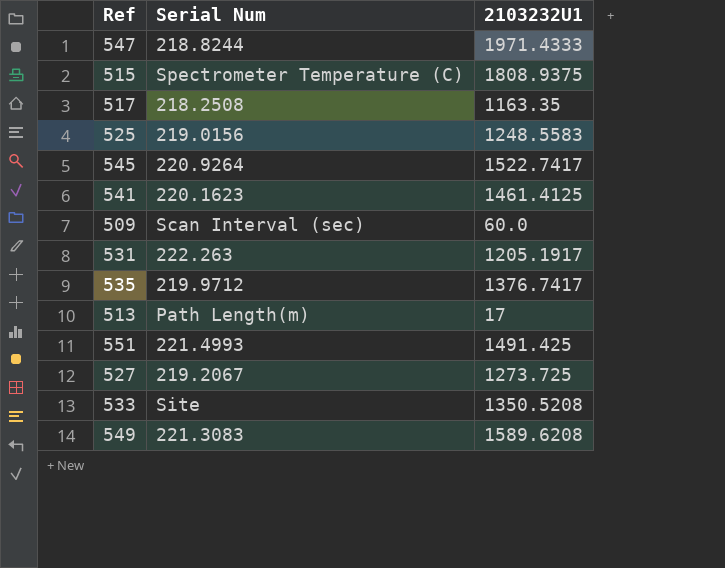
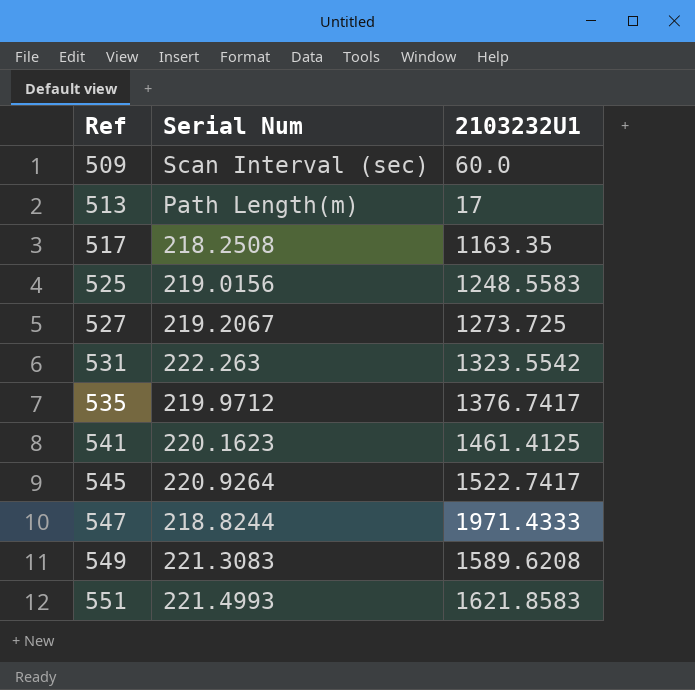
row order: none -> Ref ascending
row 515: Spectrometer Temperature (C) | 1808.9375 -> none
row 533: Site | 1350.5208 -> none
531 | 2103232U1: 1205.1917 -> 1323.5542
551 | 2103232U1: 1491.425 -> 1621.8583

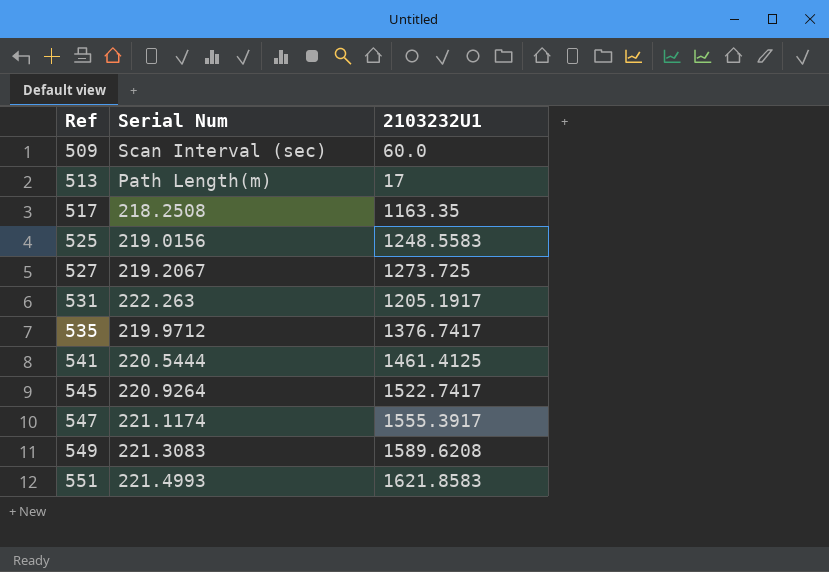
531 | 2103232U1: 1323.5542 -> 1205.1917
541 | Serial Num: 220.1623 -> 220.5444
547 | Serial Num: 218.8244 -> 221.1174
547 | 2103232U1: 1971.4333 -> 1555.3917

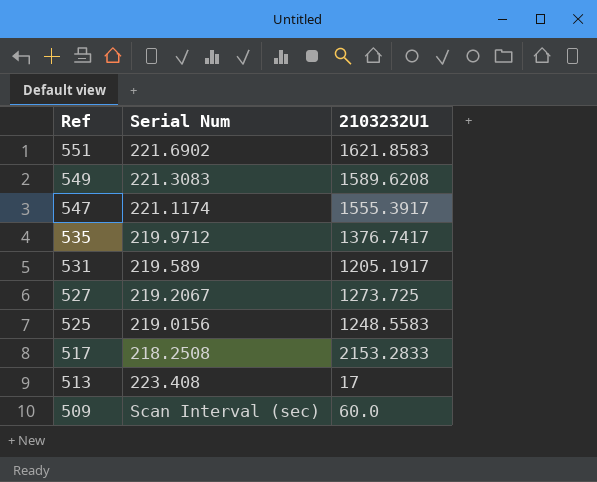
row order: Ref ascending -> Ref descending
row 541: 220.5444 | 1461.4125 -> none
row 545: 220.9264 | 1522.7417 -> none
551 | Serial Num: 221.4993 -> 221.6902
531 | Serial Num: 222.263 -> 219.589
517 | 2103232U1: 1163.35 -> 2153.2833
513 | Serial Num: Path Length(m) -> 223.408

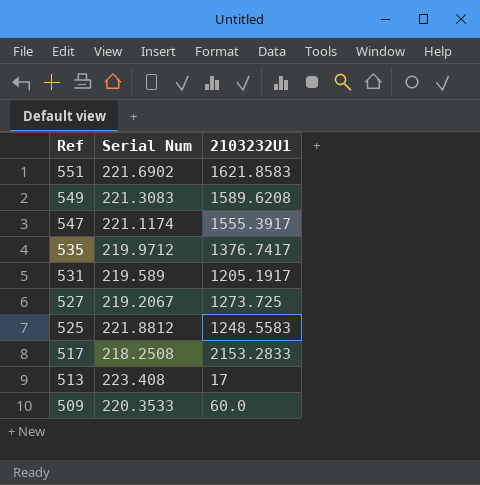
525 | Serial Num: 219.0156 -> 221.8812
509 | Serial Num: Scan Interval (sec) -> 220.3533

